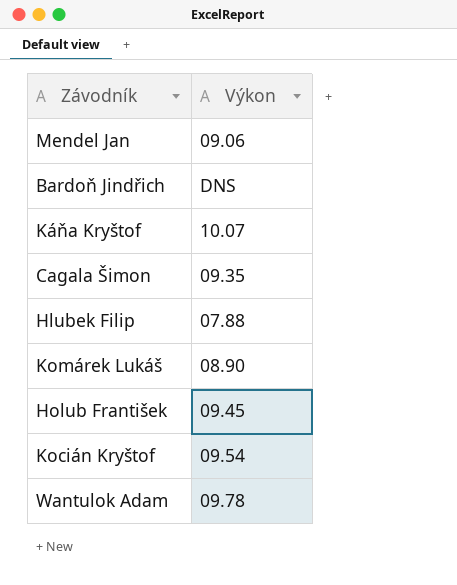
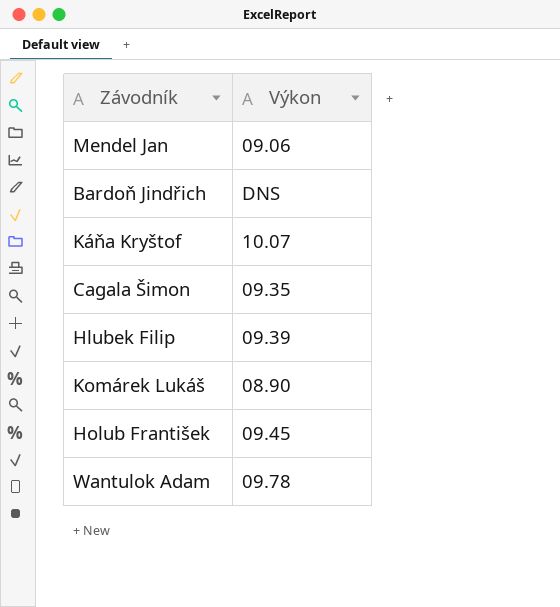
row Kocián Kryštof: 09.54 -> none
Hlubek Filip | Výkon: 07.88 -> 09.39

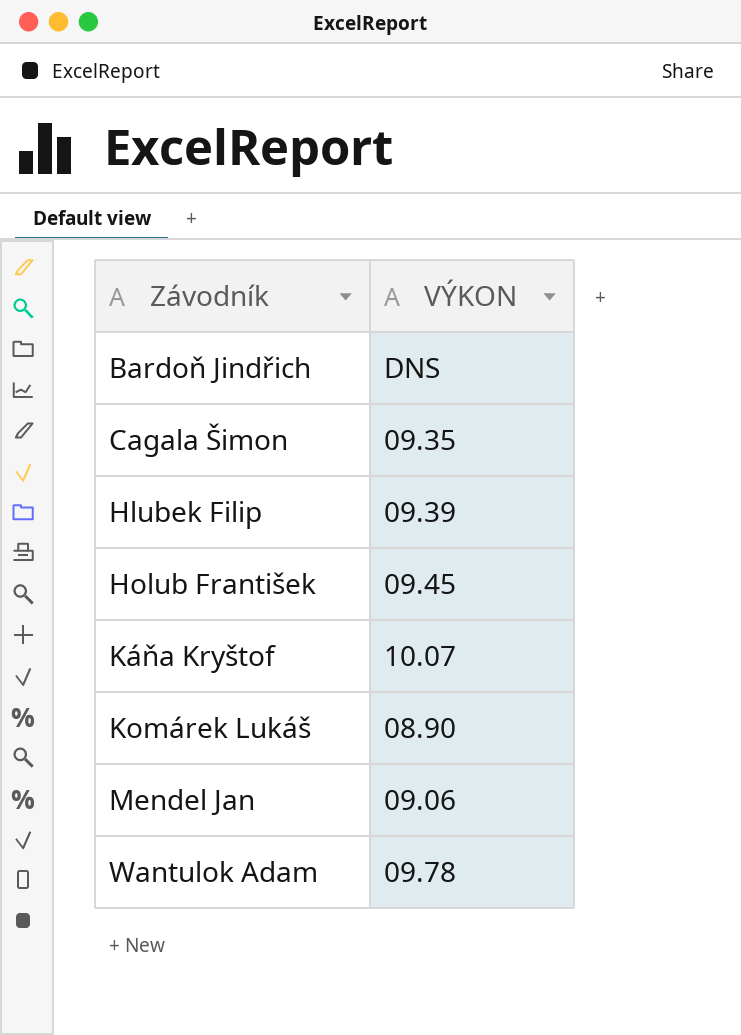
row order: none -> Závodník ascending
column name: Výkon -> VÝKON

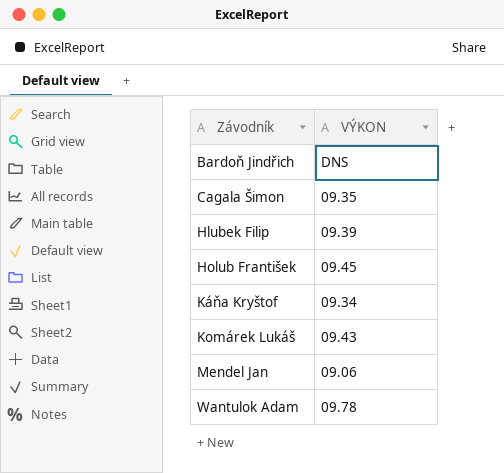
Káňa Kryštof | VÝKON: 10.07 -> 09.34
Komárek Lukáš | VÝKON: 08.90 -> 09.43

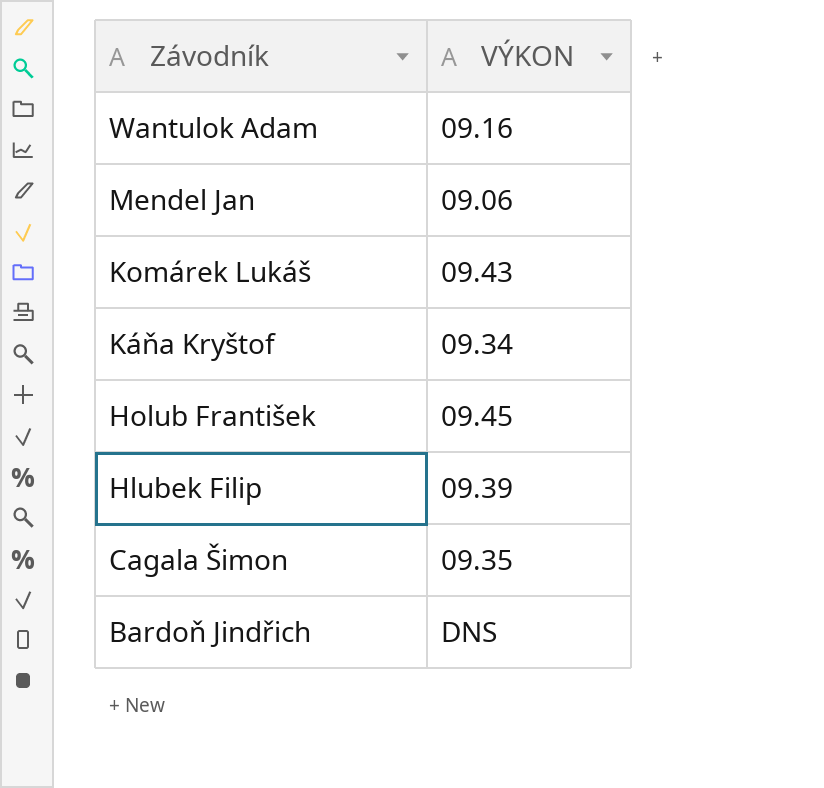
row order: Závodník ascending -> Závodník descending
Wantulok Adam | VÝKON: 09.78 -> 09.16

